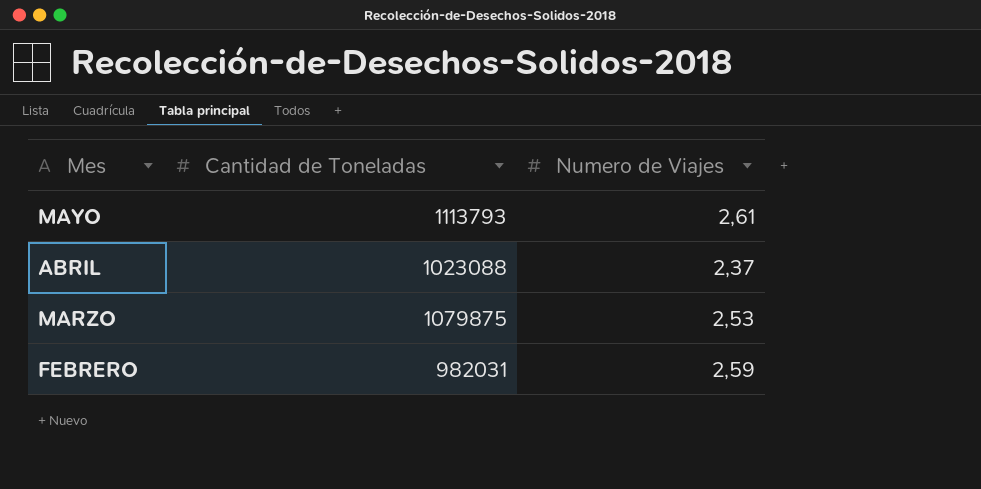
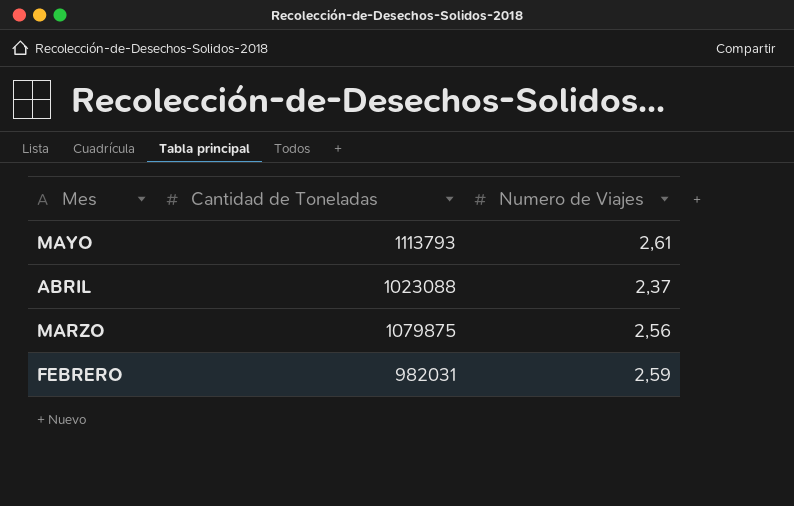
MARZO | Numero de Viajes: 2,53 -> 2,56

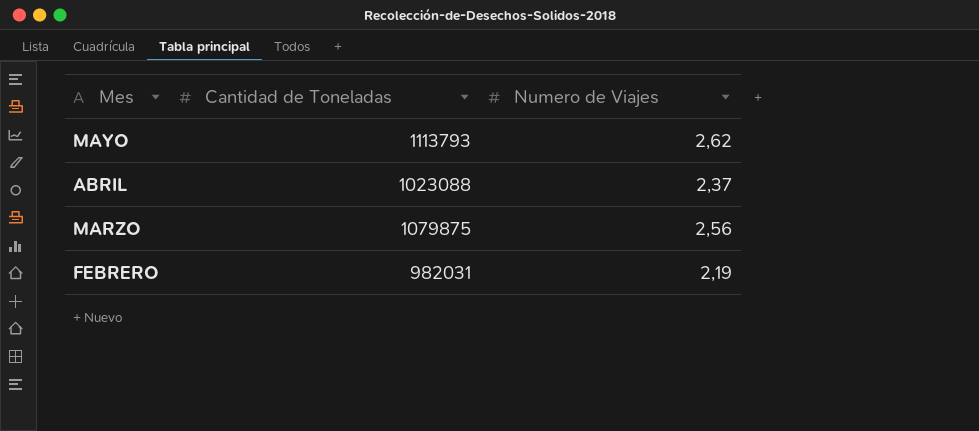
MAYO | Numero de Viajes: 2,61 -> 2,62
FEBRERO | Numero de Viajes: 2,59 -> 2,19

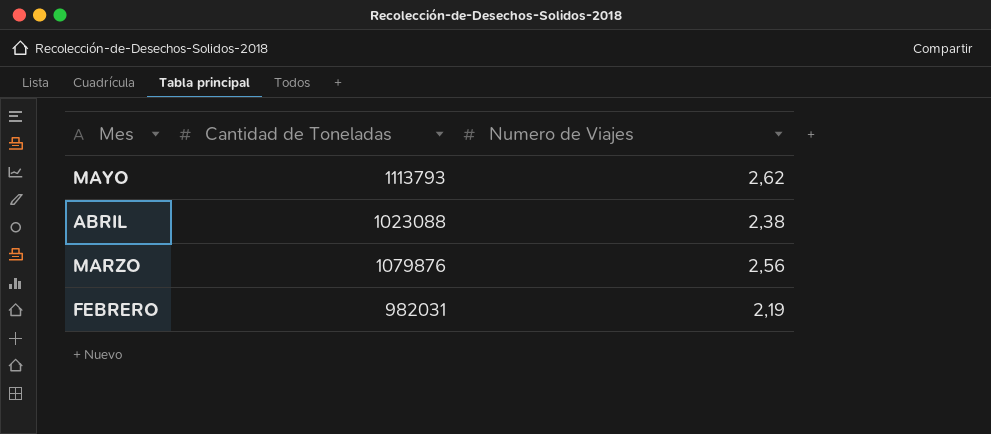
ABRIL | Numero de Viajes: 2,37 -> 2,38
MARZO | Cantidad de Toneladas: 1079875 -> 1079876

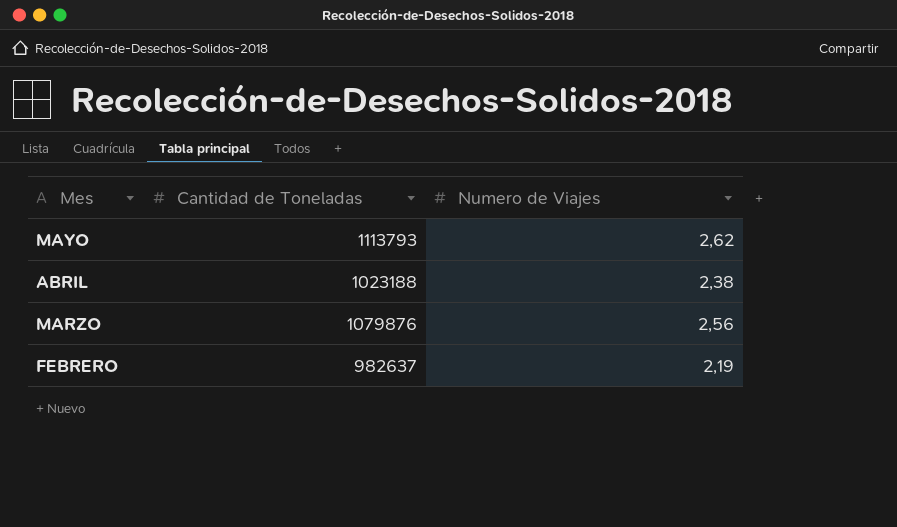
ABRIL | Cantidad de Toneladas: 1023088 -> 1023188
FEBRERO | Cantidad de Toneladas: 982031 -> 982637

